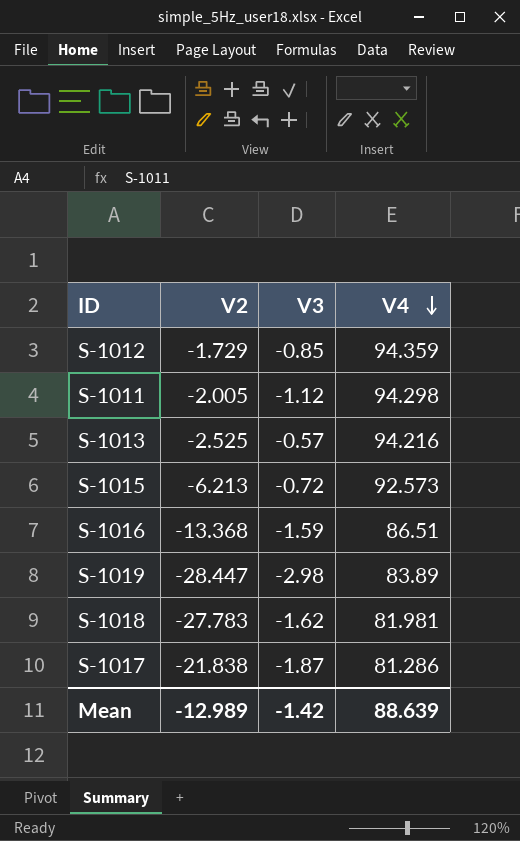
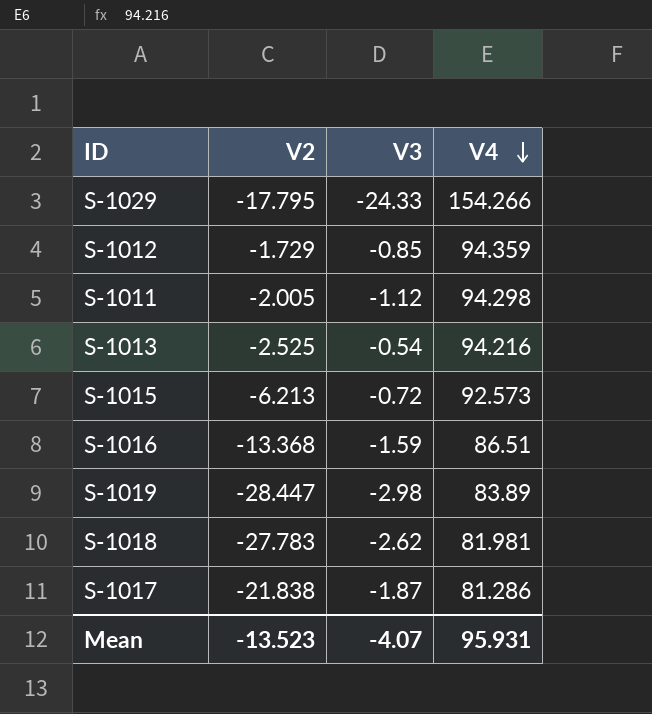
row S-1029: none -> -17.795 | -24.33 | 154.266
S-1013 | V3: -0.57 -> -0.54
S-1018 | V3: -1.62 -> -2.62
Mean | V2: -12.989 -> -13.523
Mean | V3: -1.42 -> -4.07
Mean | V4: 88.639 -> 95.931

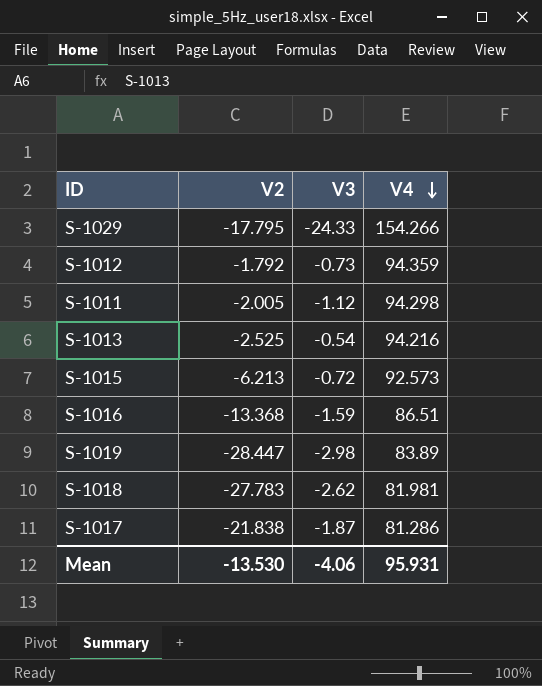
S-1012 | V2: -1.729 -> -1.792
S-1012 | V3: -0.85 -> -0.73
Mean | V2: -13.523 -> -13.530
Mean | V3: -4.07 -> -4.06

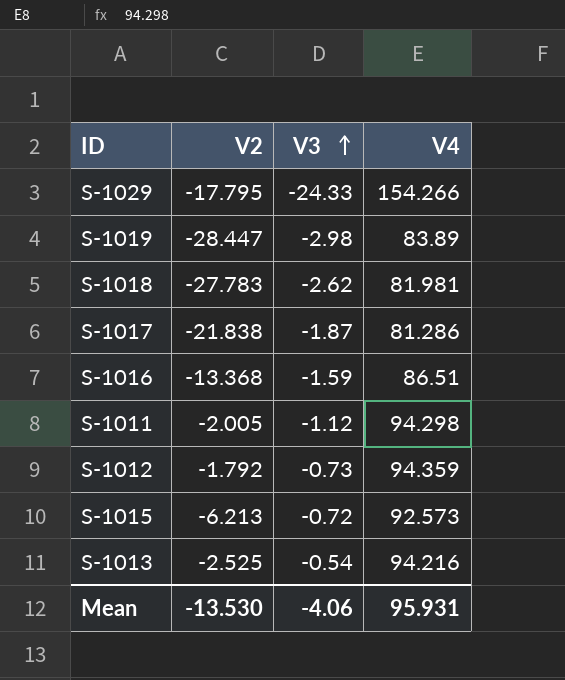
row order: V4 descending -> V3 ascending

